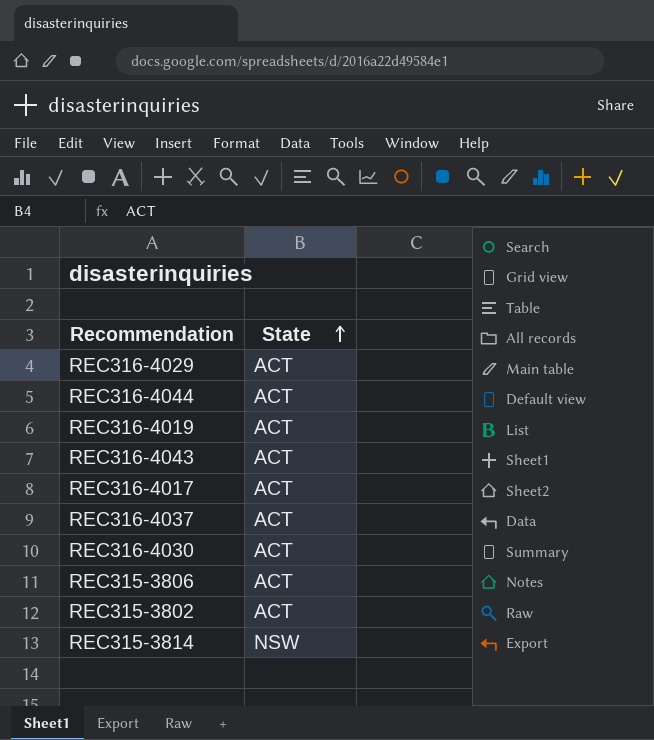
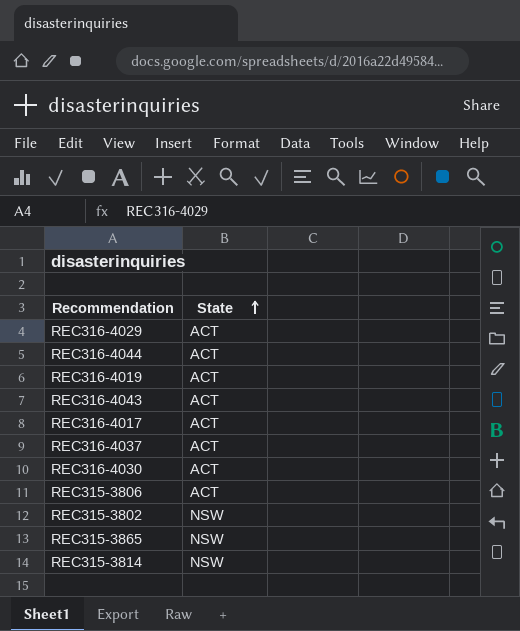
REC315-3802 | State: ACT -> NSW
row REC315-3865: none -> NSW

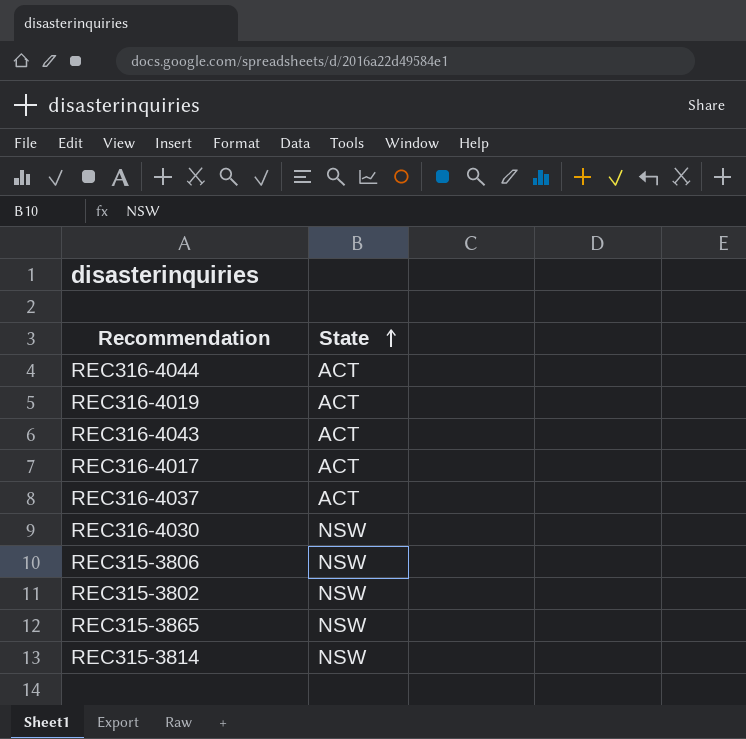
row REC316-4029: ACT -> none
REC316-4030 | State: ACT -> NSW
REC315-3806 | State: ACT -> NSW

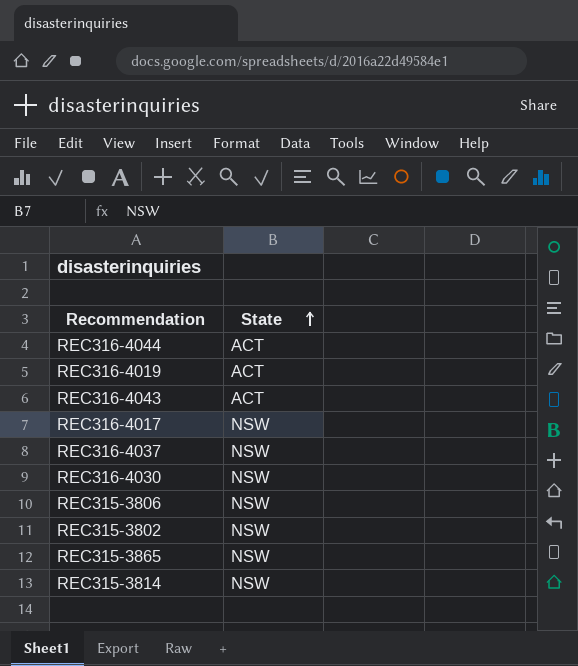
REC316-4017 | State: ACT -> NSW
REC316-4037 | State: ACT -> NSW

